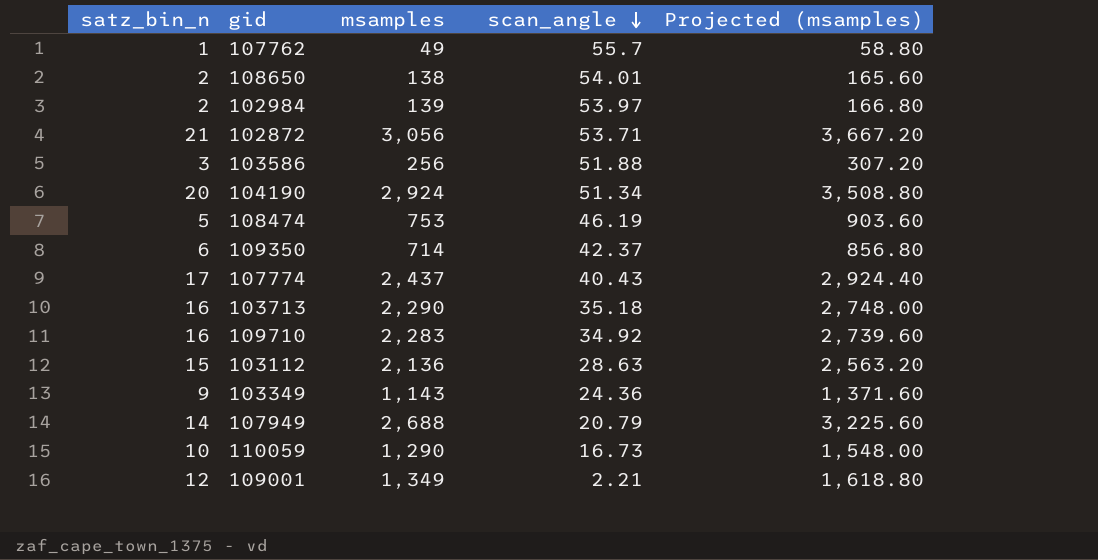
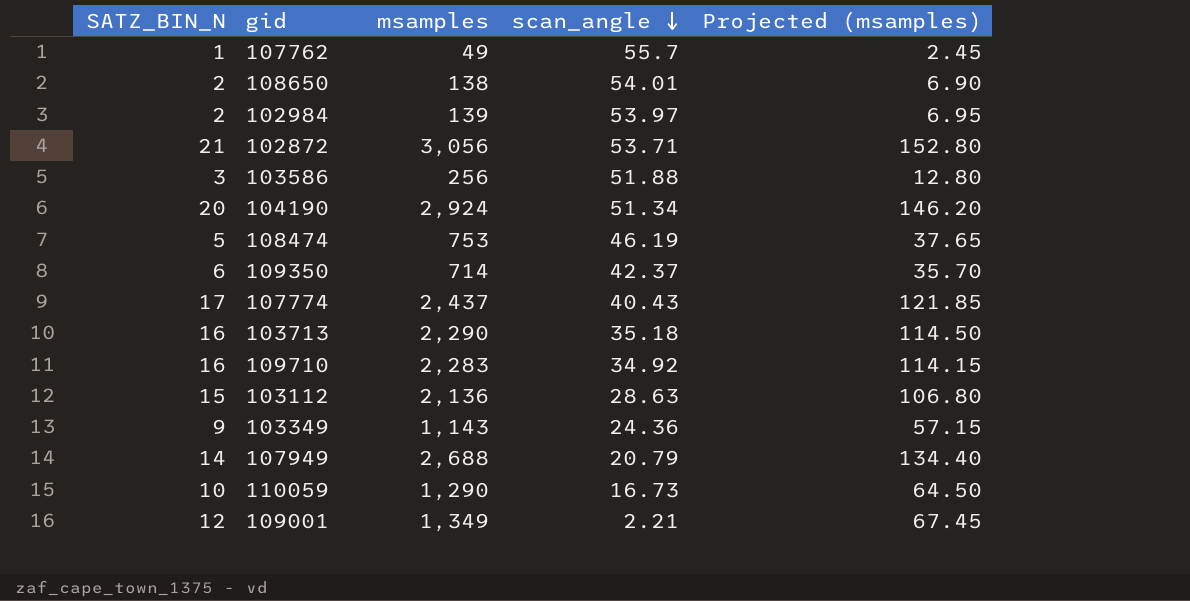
column name: satz_bin_n -> SATZ_BIN_N
column Projected (msamples) | formula: [msamples] * 1.2 -> [msamples] * 0.05

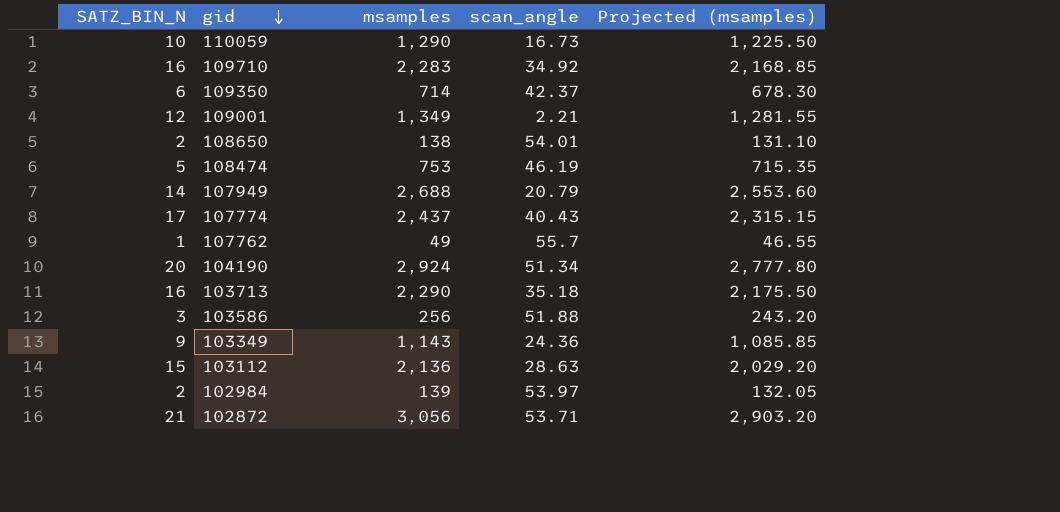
row order: scan_angle descending -> gid descending
column Projected (msamples) | formula: [msamples] * 0.05 -> [msamples] * 0.95

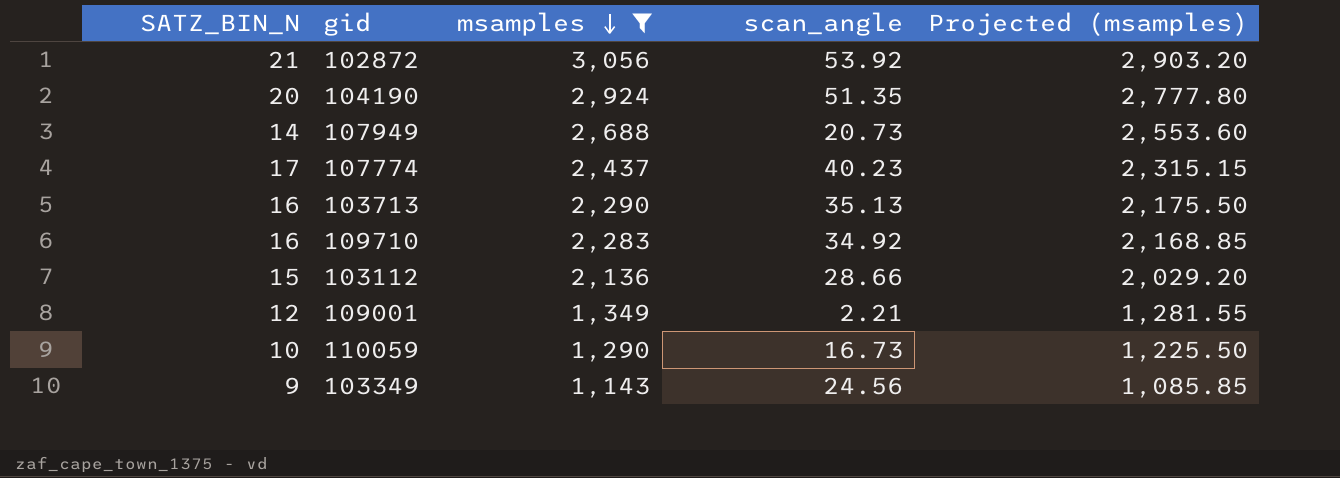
filter: none -> msamples >= 1,143
row order: gid descending -> msamples descending
102872 | scan_angle: 53.71 -> 53.92
104190 | scan_angle: 51.34 -> 51.35
107949 | scan_angle: 20.79 -> 20.73
107774 | scan_angle: 40.43 -> 40.23
103713 | scan_angle: 35.18 -> 35.13
103112 | scan_angle: 28.63 -> 28.66
103349 | scan_angle: 24.36 -> 24.56

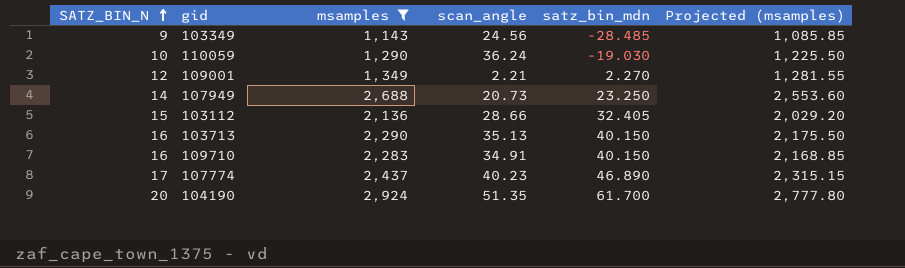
row order: msamples descending -> SATZ_BIN_N ascending
column satz_bin_mdn | position: none -> 5
row 102872: 21 | 3,056 | 53.92 | 2,903.20 -> none
110059 | scan_angle: 16.73 -> 36.24
109710 | scan_angle: 34.92 -> 34.91

